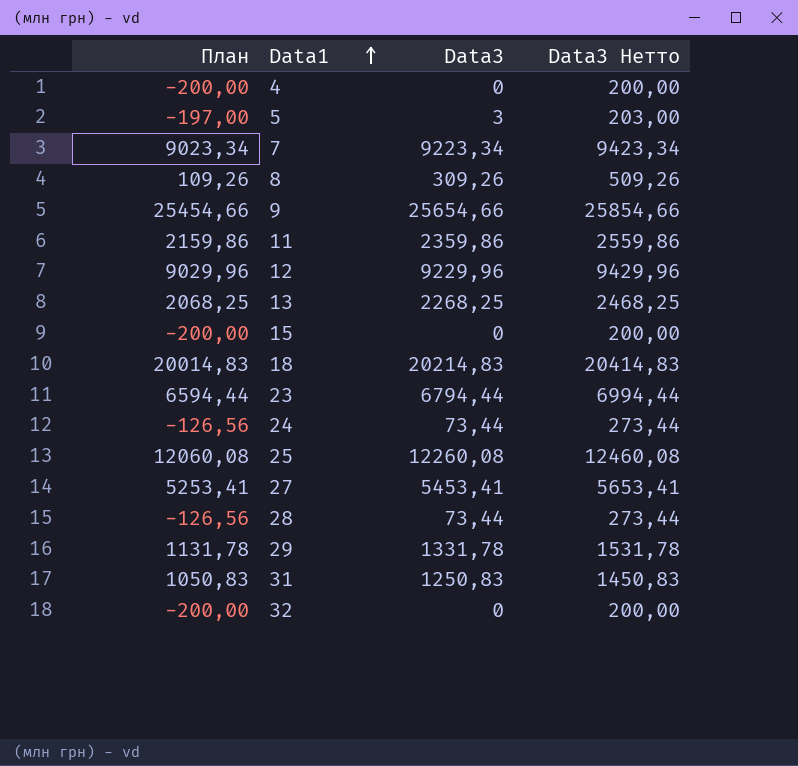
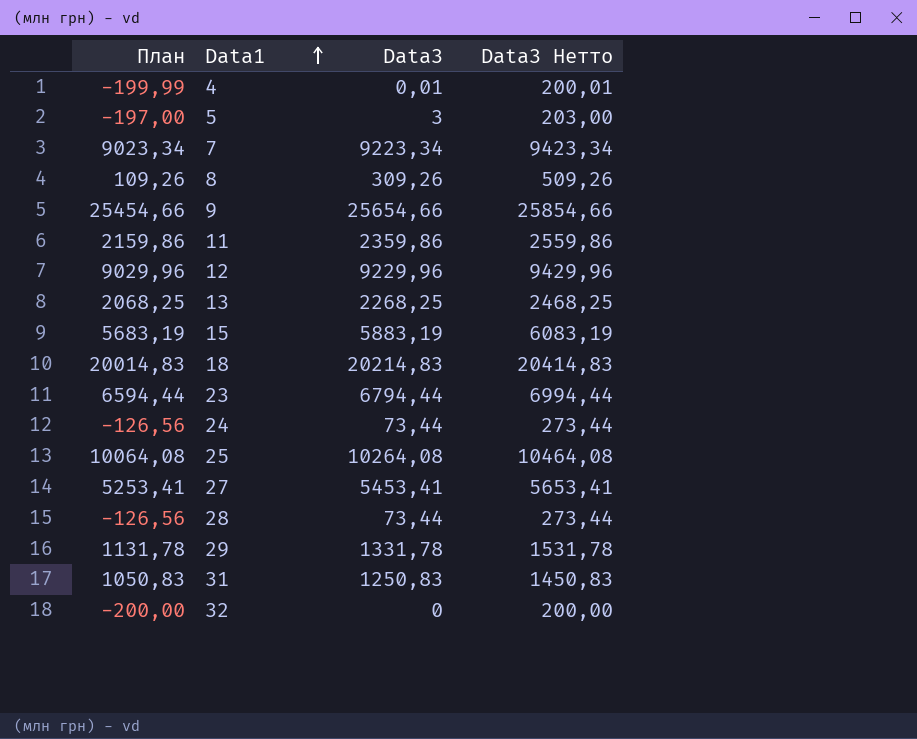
4 | План: -200,00 -> -199,99
4 | Data3: 0 -> 0,01
4 | Data3 Нетто: 200,00 -> 200,01
15 | План: -200,00 -> 5683,19
15 | Data3: 0 -> 5883,19
15 | Data3 Нетто: 200,00 -> 6083,19
25 | План: 12060,08 -> 10064,08
25 | Data3: 12260,08 -> 10264,08
25 | Data3 Нетто: 12460,08 -> 10464,08

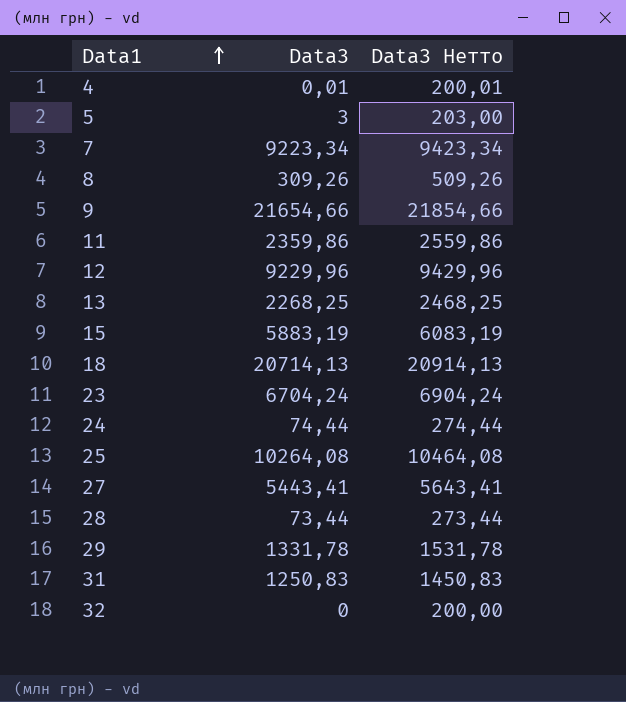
column План | formula: [Data3] - 200 -> none
9 | Data3: 25654,66 -> 21654,66
9 | Data3 Нетто: 25854,66 -> 21854,66
18 | Data3: 20214,83 -> 20714,13
18 | Data3 Нетто: 20414,83 -> 20914,13
23 | Data3: 6794,44 -> 6704,24
23 | Data3 Нетто: 6994,44 -> 6904,24
24 | Data3: 73,44 -> 74,44
24 | Data3 Нетто: 273,44 -> 274,44
27 | Data3: 5453,41 -> 5443,41
27 | Data3 Нетто: 5653,41 -> 5643,41

